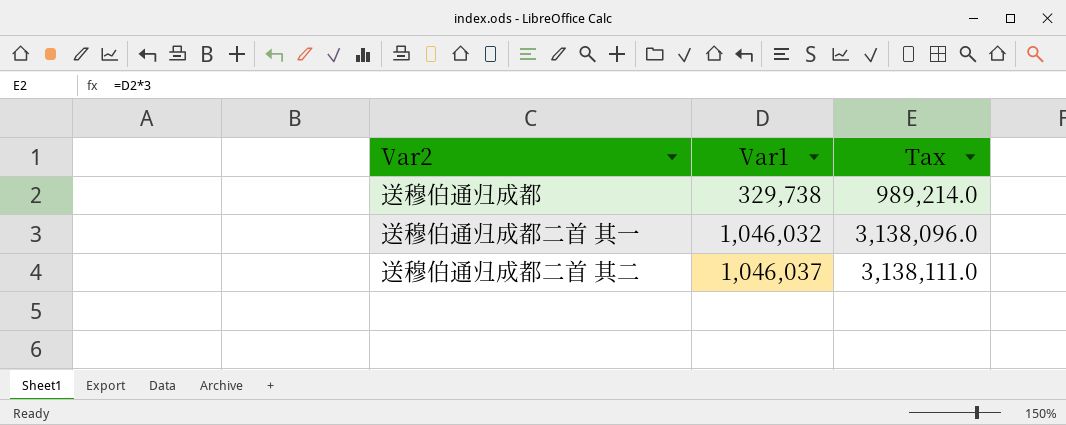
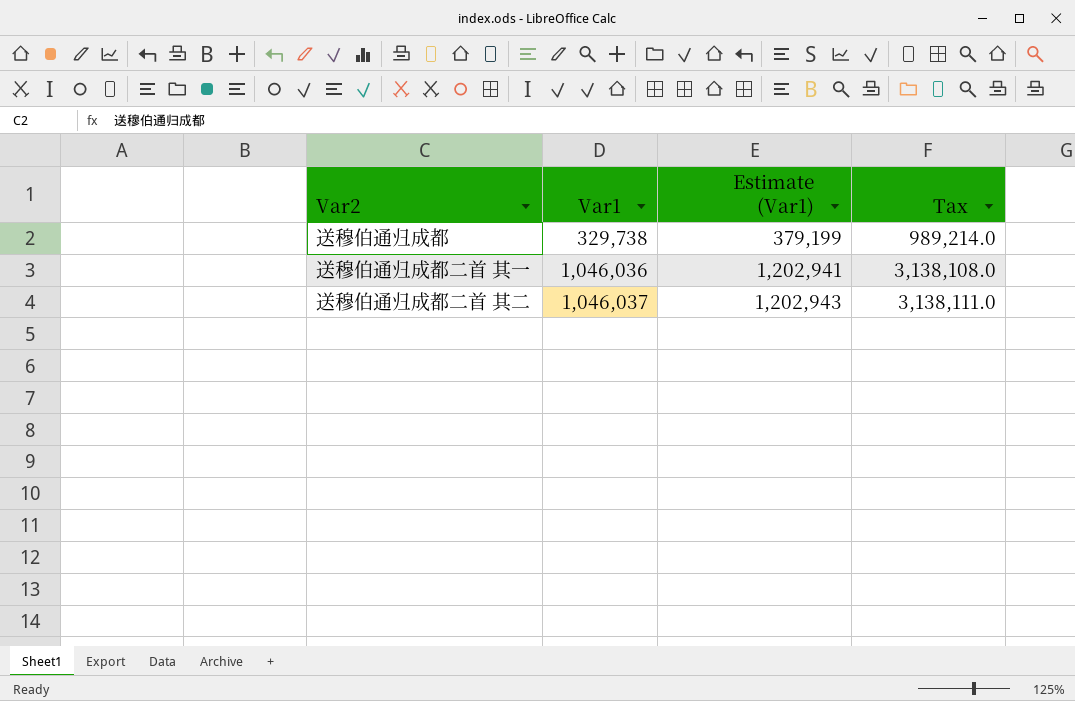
column Estimate (Var1) | formula: none -> [Var1] * 1.15
送穆伯通归成都二首 其一 | Var1: 1,046,032 -> 1,046,036
送穆伯通归成都二首 其一 | Tax: 3,138,096.0 -> 3,138,108.0

